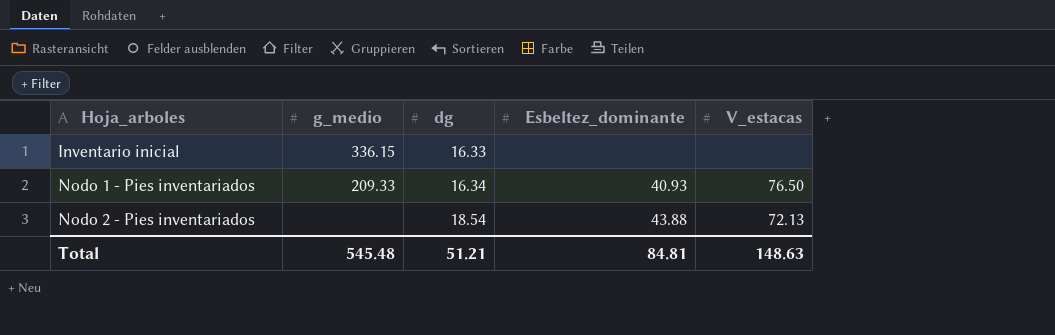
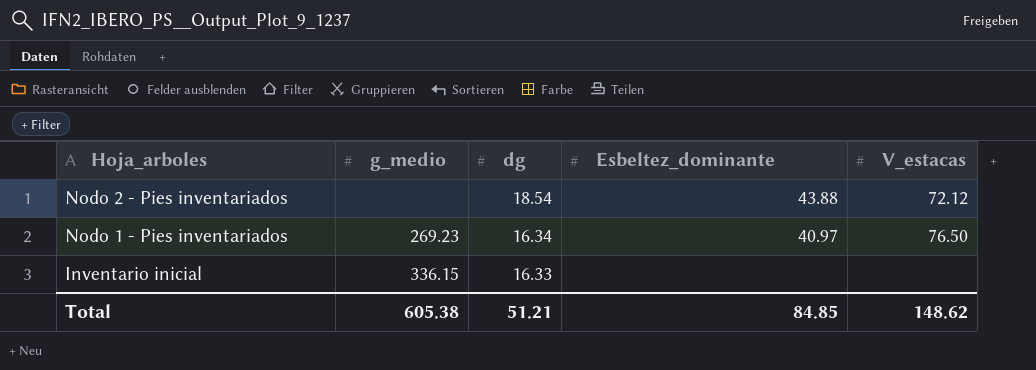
row order: Hoja_arboles ascending -> Hoja_arboles descending
Nodo 2 - Pies inventariados | V_estacas: 72.13 -> 72.12
Nodo 1 - Pies inventariados | g_medio: 209.33 -> 269.23
Nodo 1 - Pies inventariados | Esbeltez_dominante: 40.93 -> 40.97
Total | g_medio: 545.48 -> 605.38
Total | Esbeltez_dominante: 84.81 -> 84.85
Total | V_estacas: 148.63 -> 148.62

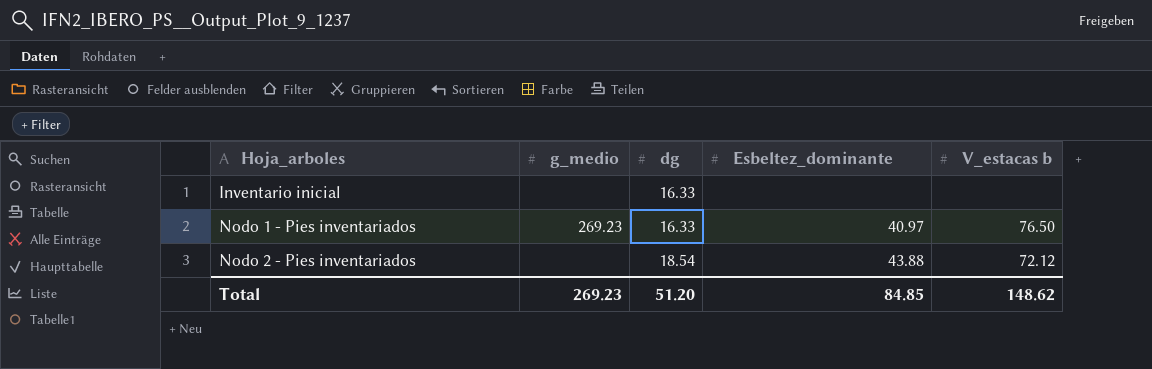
row order: Hoja_arboles descending -> Hoja_arboles ascending
column name: V_estacas -> V_estacas b
Inventario inicial | g_medio: 336.15 -> none
Nodo 1 - Pies inventariados | dg: 16.34 -> 16.33
Total | g_medio: 605.38 -> 269.23
Total | dg: 51.21 -> 51.20

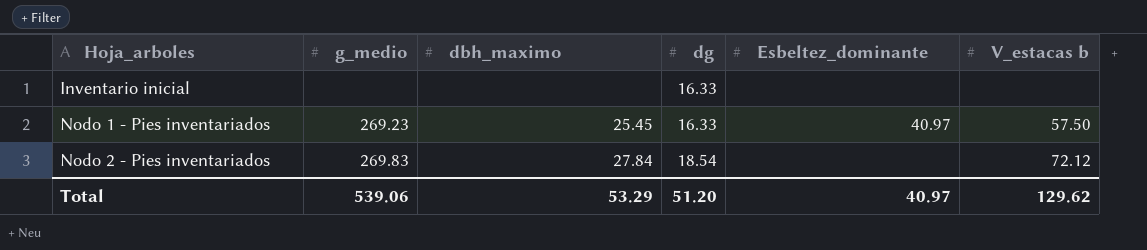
column dbh_maximo | position: none -> 3
Nodo 1 - Pies inventariados | V_estacas b: 76.50 -> 57.50
Nodo 2 - Pies inventariados | g_medio: none -> 269.83
Nodo 2 - Pies inventariados | Esbeltez_dominante: 43.88 -> none
Total | g_medio: 269.23 -> 539.06
Total | Esbeltez_dominante: 84.85 -> 40.97
Total | V_estacas b: 148.62 -> 129.62

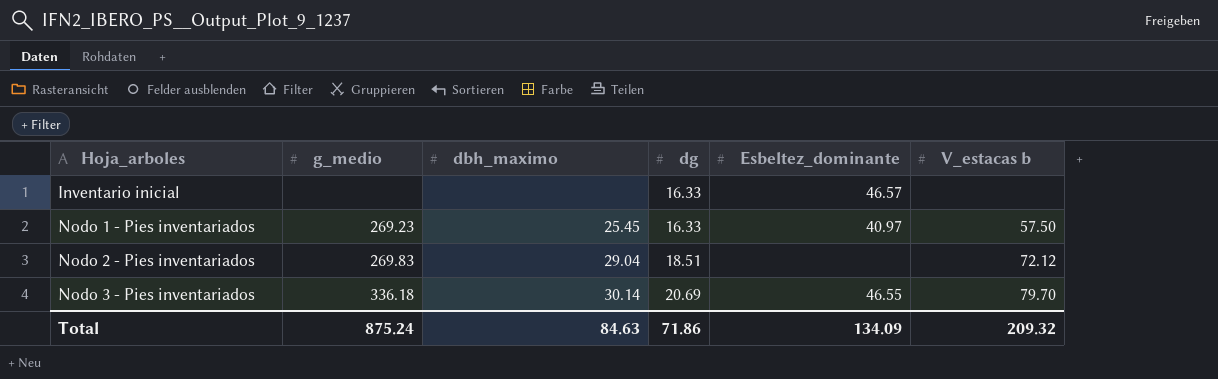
Inventario inicial | Esbeltez_dominante: none -> 46.57
Nodo 2 - Pies inventariados | dbh_maximo: 27.84 -> 29.04
Nodo 2 - Pies inventariados | dg: 18.54 -> 18.51
row Nodo 3 - Pies inventariados: none -> 336.18 | 30.14 | 20.69 | 46.55 | 79.70
Total | g_medio: 539.06 -> 875.24
Total | dbh_maximo: 53.29 -> 84.63
Total | dg: 51.20 -> 71.86
Total | Esbeltez_dominante: 40.97 -> 134.09
Total | V_estacas b: 129.62 -> 209.32

